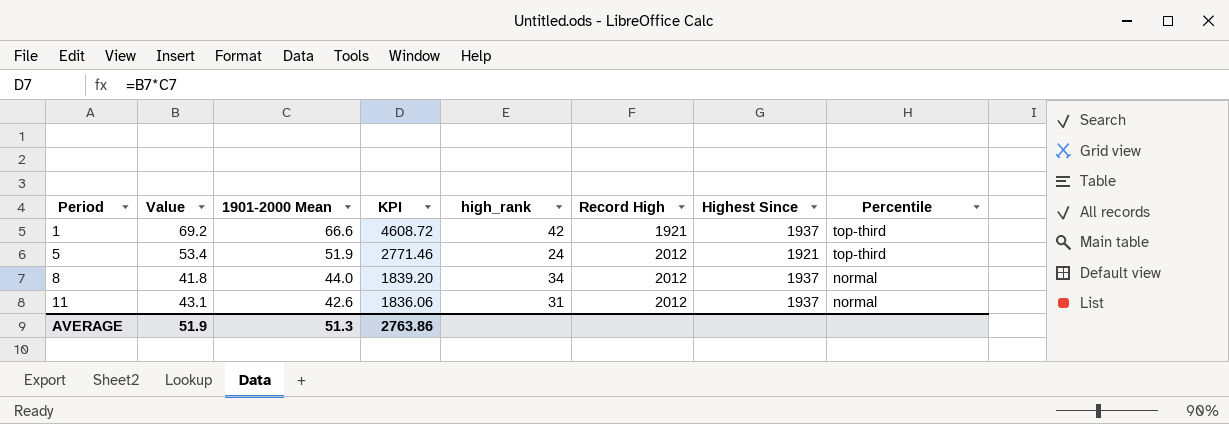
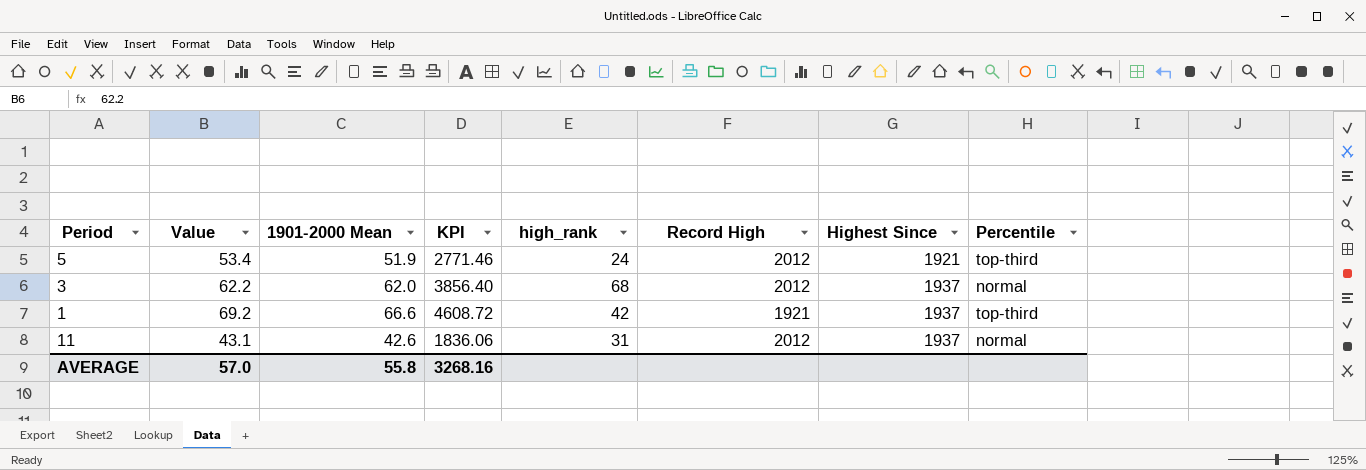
row order: Period ascending -> Highest Since ascending
row 8: 41.8 | 44.0 | 1839.20 | 34 | 2012 | 1937 | normal -> none
row 3: none -> 62.2 | 62.0 | 3856.40 | 68 | 2012 | 1937 | normal
AVERAGE | Value: 51.9 -> 57.0
AVERAGE | 1901-2000 Mean: 51.3 -> 55.8
AVERAGE | KPI: 2763.86 -> 3268.16

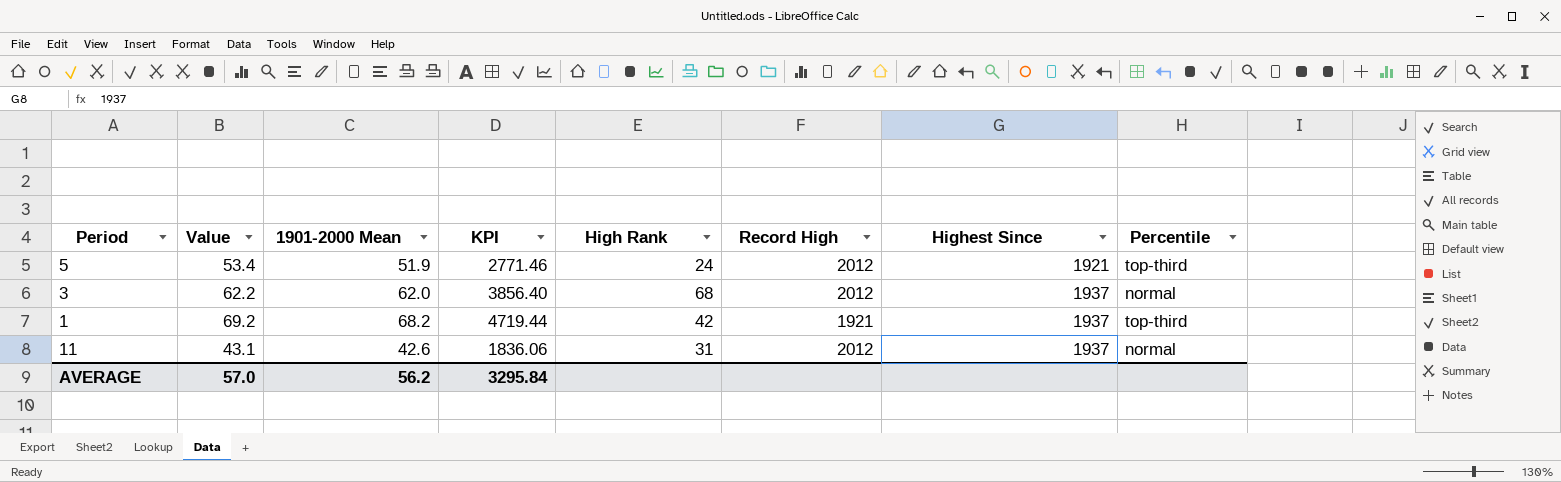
column name: high_rank -> High Rank
1 | 1901-2000 Mean: 66.6 -> 68.2
1 | KPI: 4608.72 -> 4719.44
AVERAGE | 1901-2000 Mean: 55.8 -> 56.2
AVERAGE | KPI: 3268.16 -> 3295.84

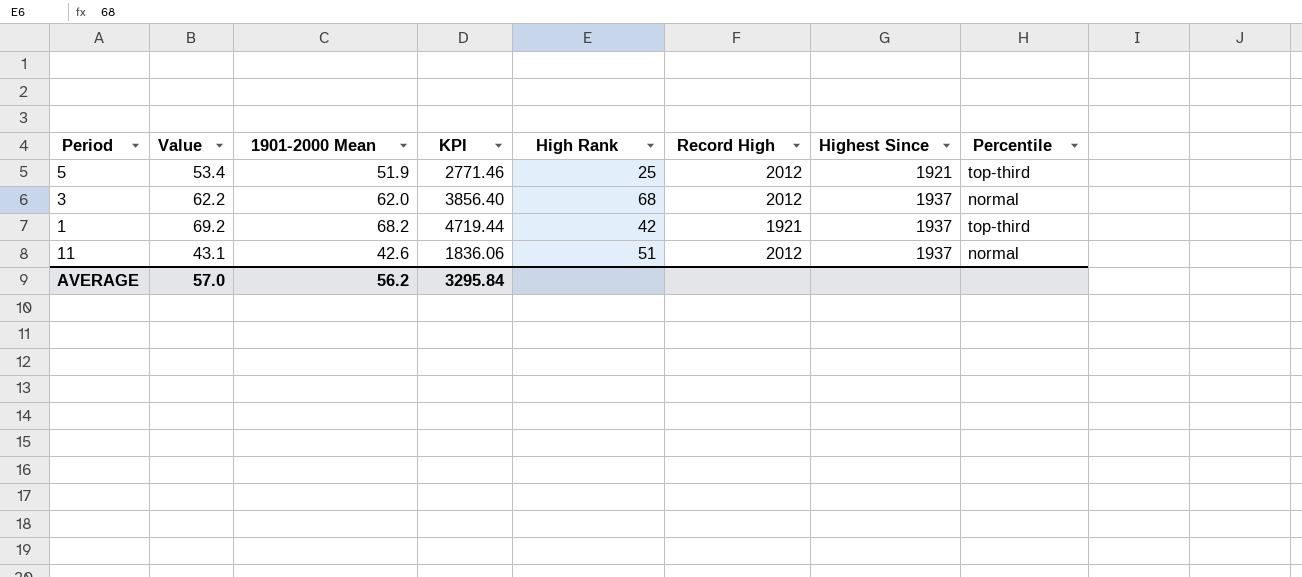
5 | High Rank: 24 -> 25
11 | High Rank: 31 -> 51

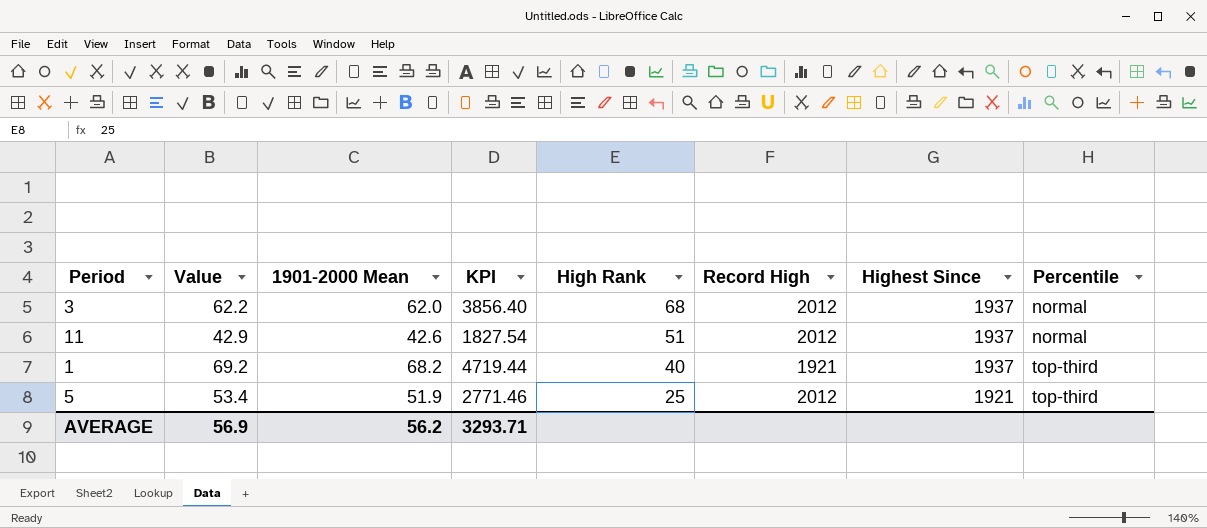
row order: Highest Since ascending -> High Rank descending
11 | Value: 43.1 -> 42.9
11 | KPI: 1836.06 -> 1827.54
1 | High Rank: 42 -> 40
AVERAGE | Value: 57.0 -> 56.9
AVERAGE | KPI: 3295.84 -> 3293.71

